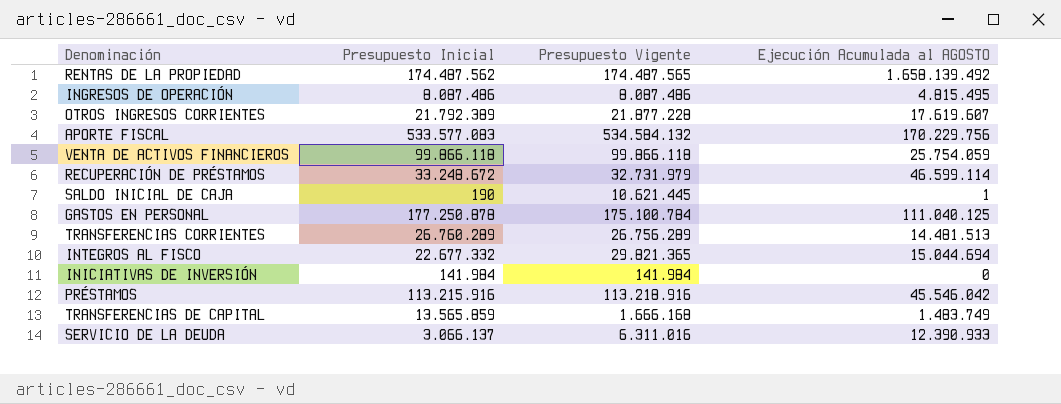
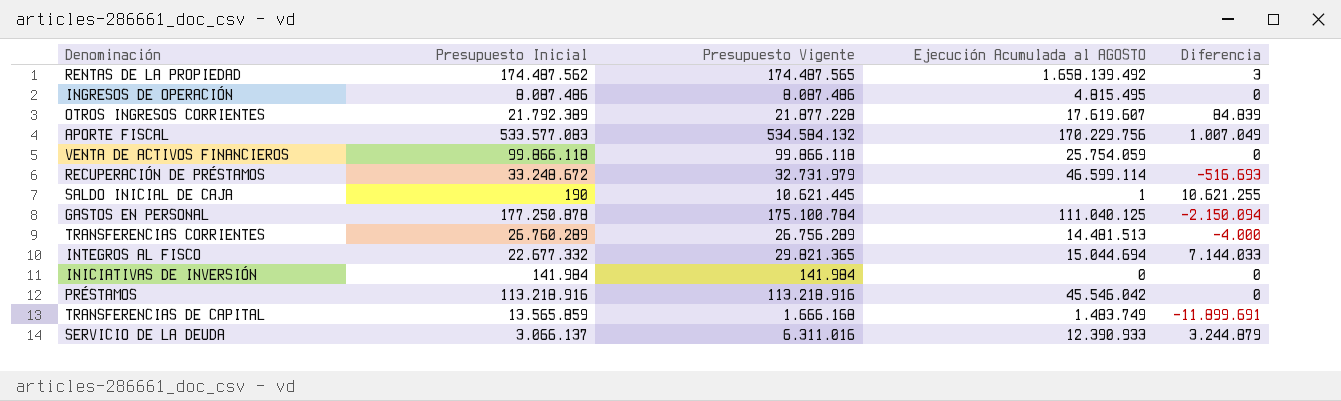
column Diferencia | formula: none -> [Presupuesto Vigente] - [Presupuesto Inicial]
PRÉSTAMOS | Presupuesto Inicial: 113.215.916 -> 113.218.916

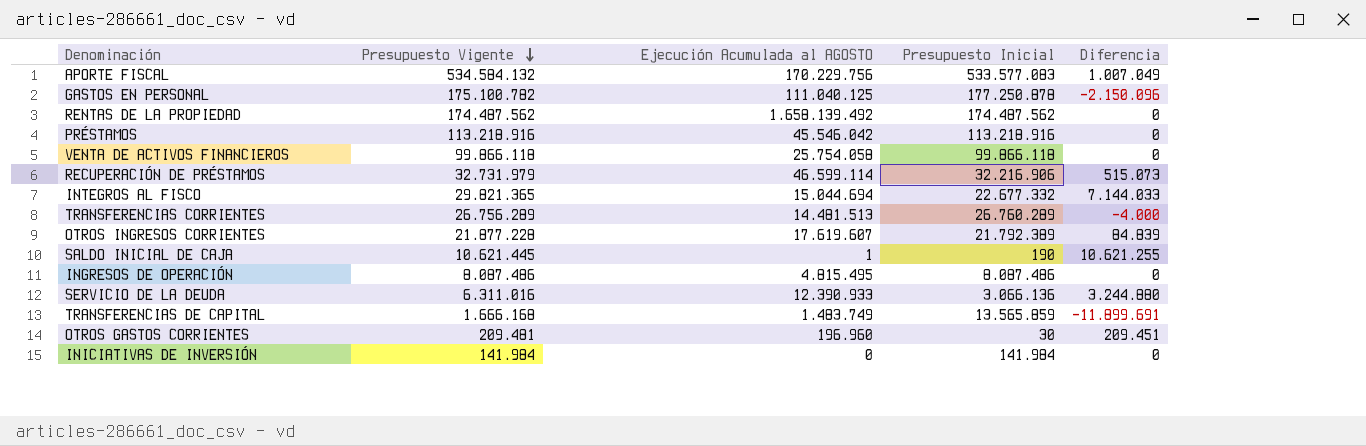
row order: none -> Presupuesto Vigente descending
column Presupuesto Inicial | position: 2 -> 4
GASTOS EN PERSONAL | Presupuesto Vigente: 175.100.784 -> 175.100.782
GASTOS EN PERSONAL | Diferencia: -2.150.094 -> -2.150.096
RENTAS DE LA PROPIEDAD | Presupuesto Vigente: 174.487.565 -> 174.487.562
RENTAS DE LA PROPIEDAD | Diferencia: 3 -> 0
VENTA DE ACTIVOS FINANCIEROS | Ejecución Acumulada al AGOSTO: 25.754.059 -> 25.754.058
RECUPERACIÓN DE PRÉSTAMOS | Presupuesto Inicial: 33.248.672 -> 32.216.906
RECUPERACIÓN DE PRÉSTAMOS | Diferencia: -516.693 -> 515.073
SERVICIO DE LA DEUDA | Presupuesto Inicial: 3.066.137 -> 3.066.136
SERVICIO DE LA DEUDA | Diferencia: 3.244.879 -> 3.244.880
row OTROS GASTOS CORRIENTES: none -> 209.481 | 196.960 | 30 | 209.451

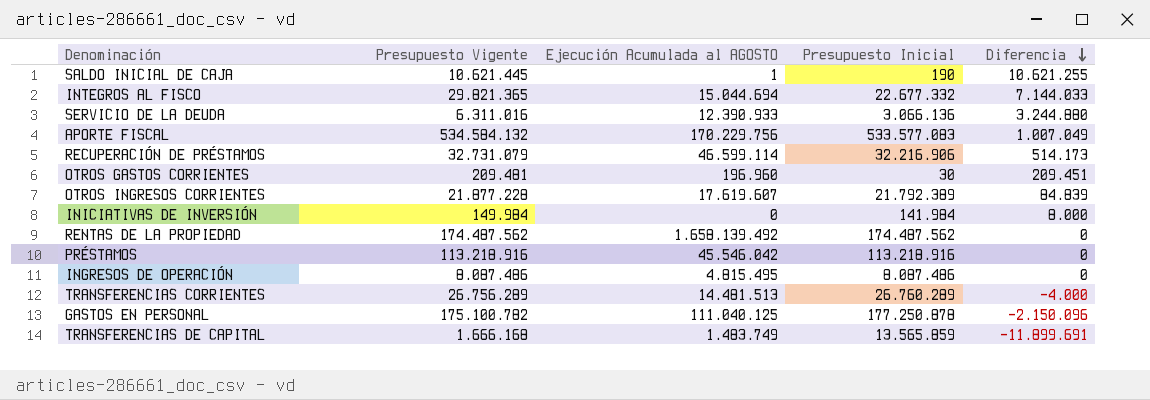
row order: Presupuesto Vigente descending -> Diferencia descending
row VENTA DE ACTIVOS FINANCIEROS: 99.866.118 | 25.754.058 | 99.866.118 | 0 -> none
RECUPERACIÓN DE PRÉSTAMOS | Presupuesto Vigente: 32.731.979 -> 32.731.079
RECUPERACIÓN DE PRÉSTAMOS | Diferencia: 515.073 -> 514.173
INICIATIVAS DE INVERSIÓN | Presupuesto Vigente: 141.984 -> 149.984
INICIATIVAS DE INVERSIÓN | Diferencia: 0 -> 8.000

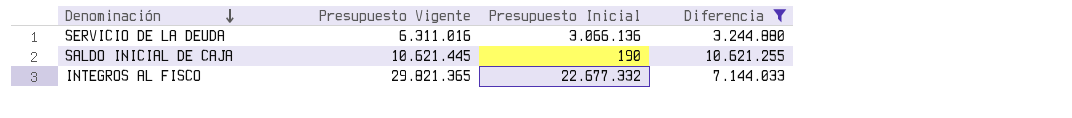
filter: none -> Diferencia >= 3.244.880
row order: Diferencia descending -> Denominación descending
column Ejecución Acumulada al AGOSTO | position: 3 -> none

